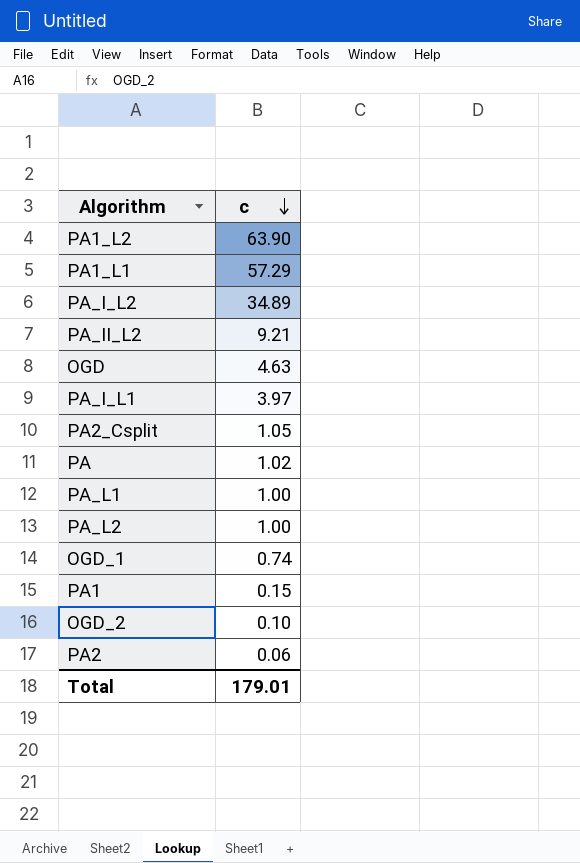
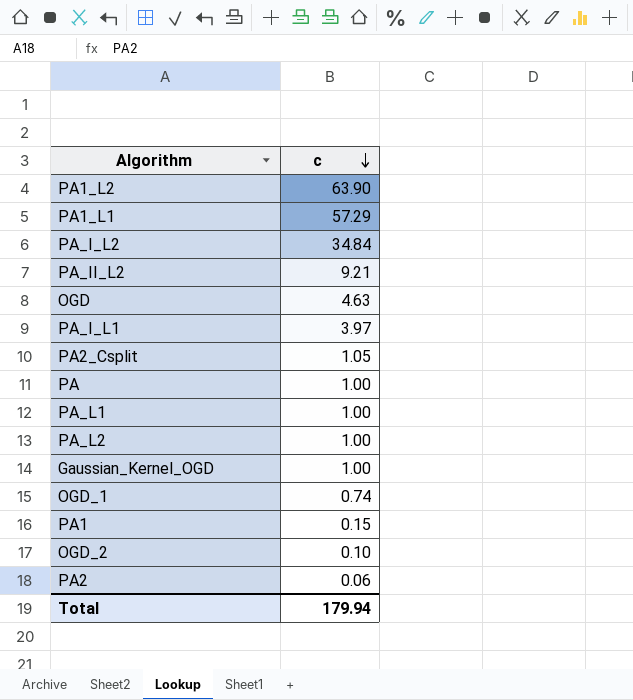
PA_I_L2 | c: 34.89 -> 34.84
PA | c: 1.02 -> 1.00
row Gaussian_Kernel_OGD: none -> 1.00
Total | c: 179.01 -> 179.94

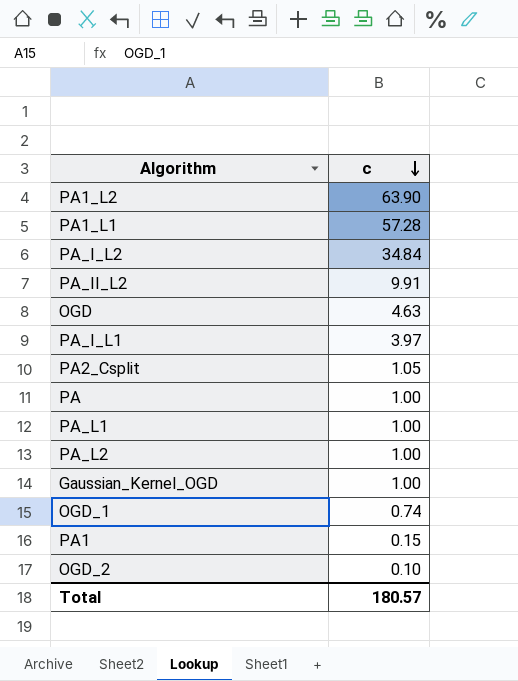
row PA2: 0.06 -> none
PA1_L1 | c: 57.29 -> 57.28
PA_II_L2 | c: 9.21 -> 9.91
Total | c: 179.94 -> 180.57

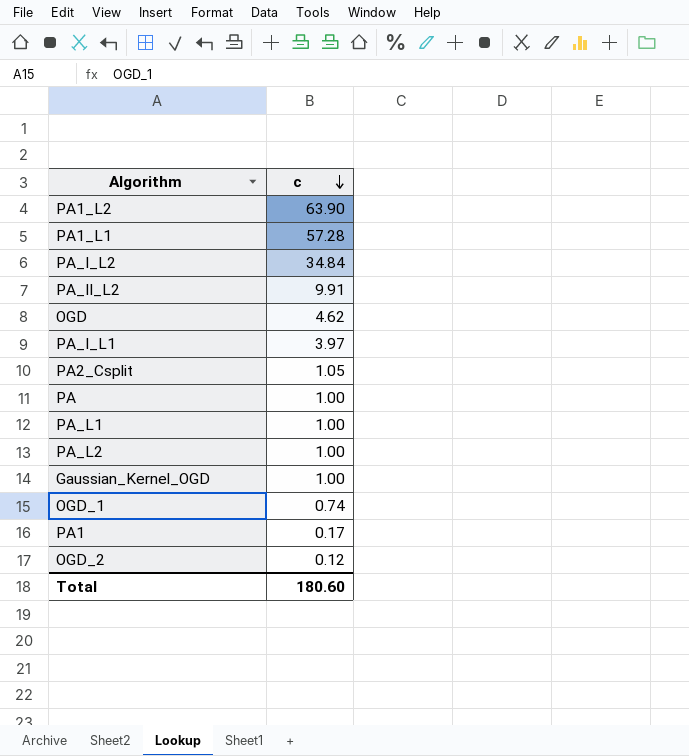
OGD | c: 4.63 -> 4.62
PA1 | c: 0.15 -> 0.17
OGD_2 | c: 0.10 -> 0.12
Total | c: 180.57 -> 180.60

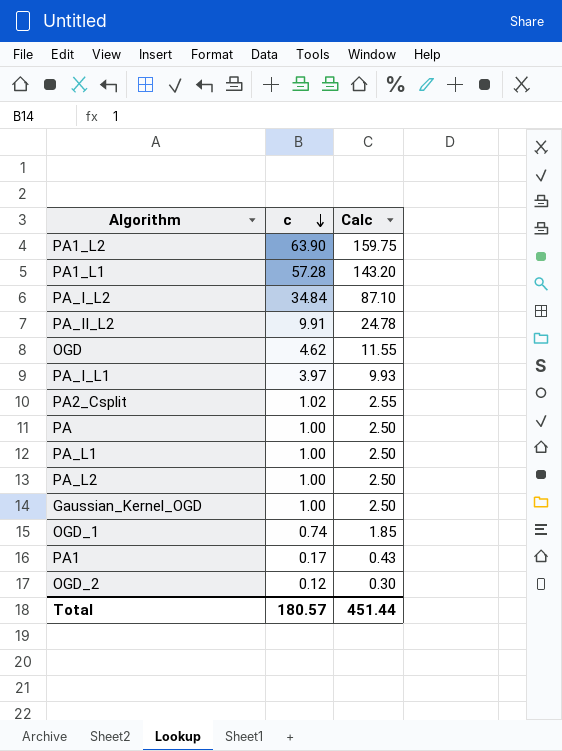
column Calc | formula: none -> [c] * 2.5
PA2_Csplit | c: 1.05 -> 1.02
Total | c: 180.60 -> 180.57

